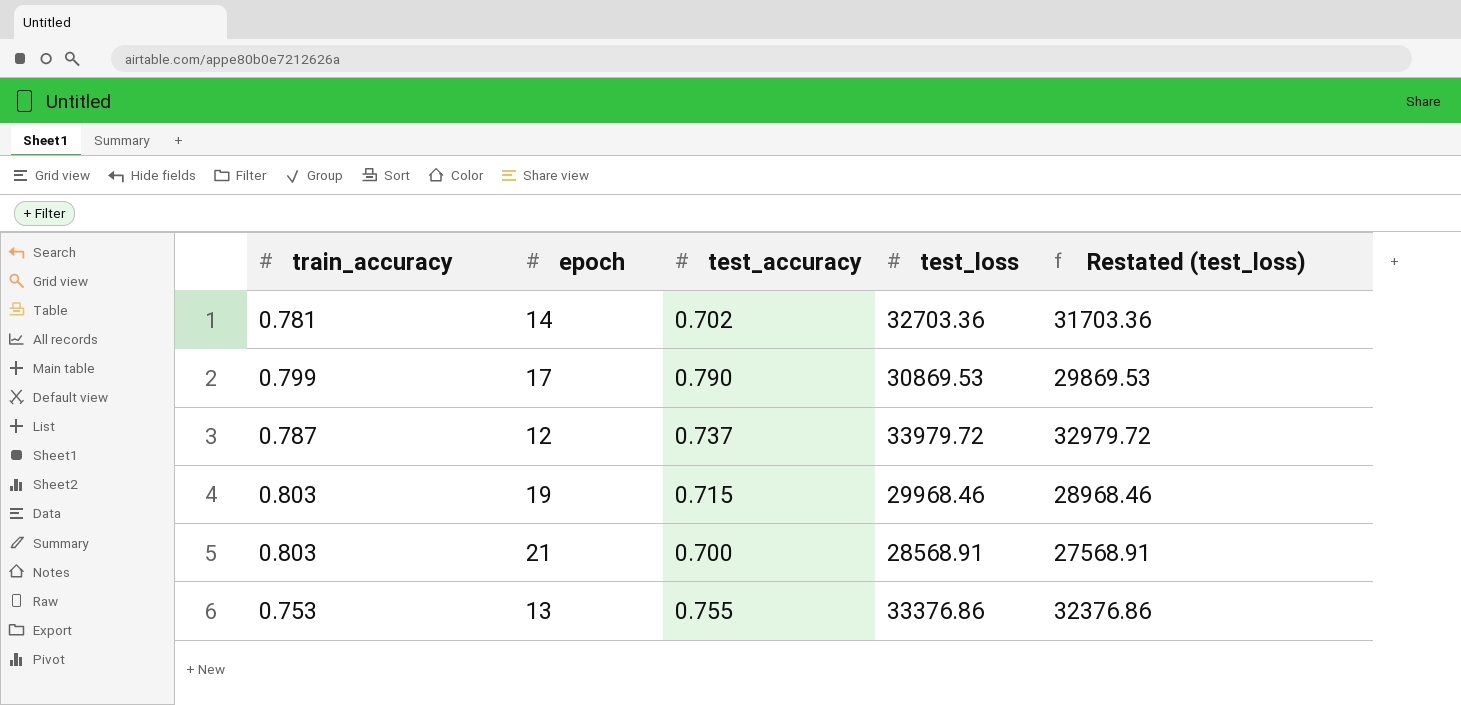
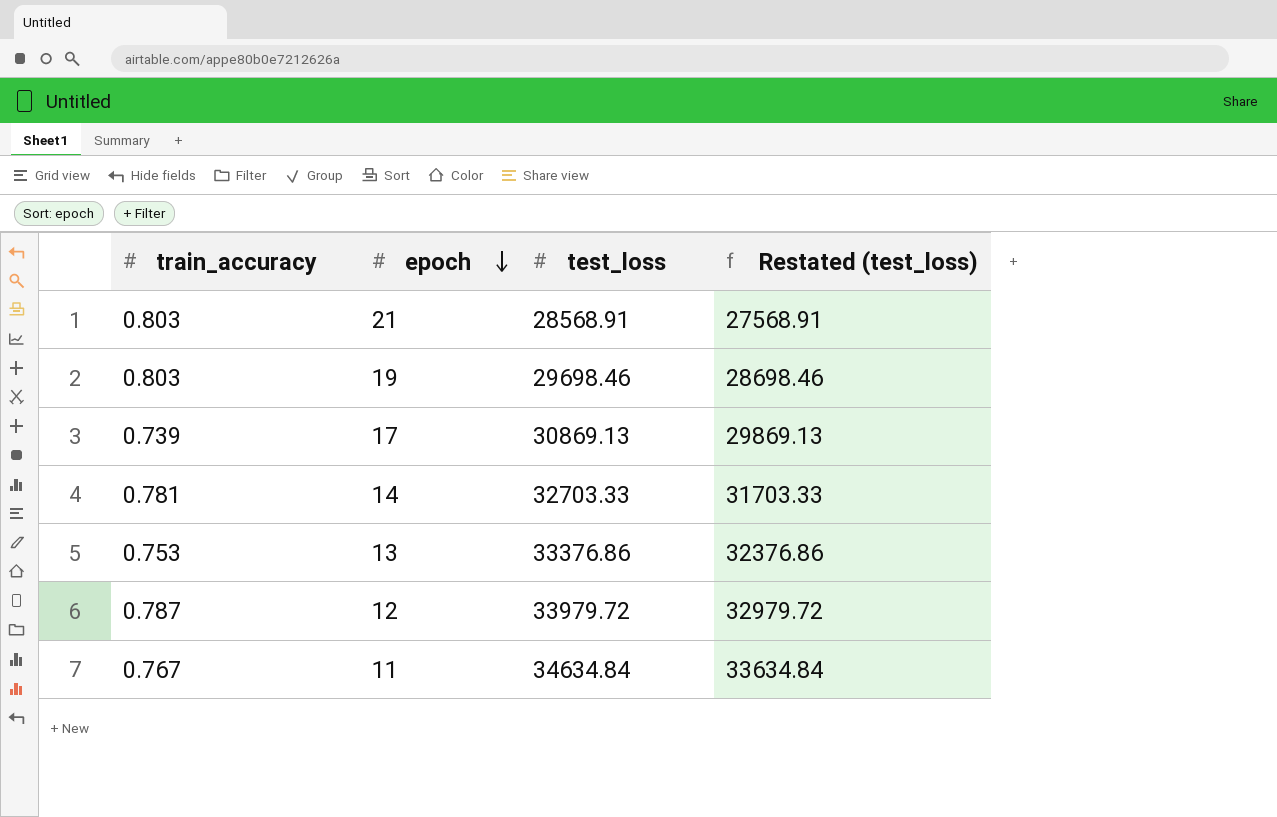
row order: none -> epoch descending
column test_accuracy | position: 3 -> none
19 | test_loss: 29968.46 -> 29698.46
19 | Restated (test_loss): 28968.46 -> 28698.46
17 | train_accuracy: 0.799 -> 0.739
17 | test_loss: 30869.53 -> 30869.13
17 | Restated (test_loss): 29869.53 -> 29869.13
14 | test_loss: 32703.36 -> 32703.33
14 | Restated (test_loss): 31703.36 -> 31703.33
row 11: none -> 0.767 | 34634.84 | 33634.84

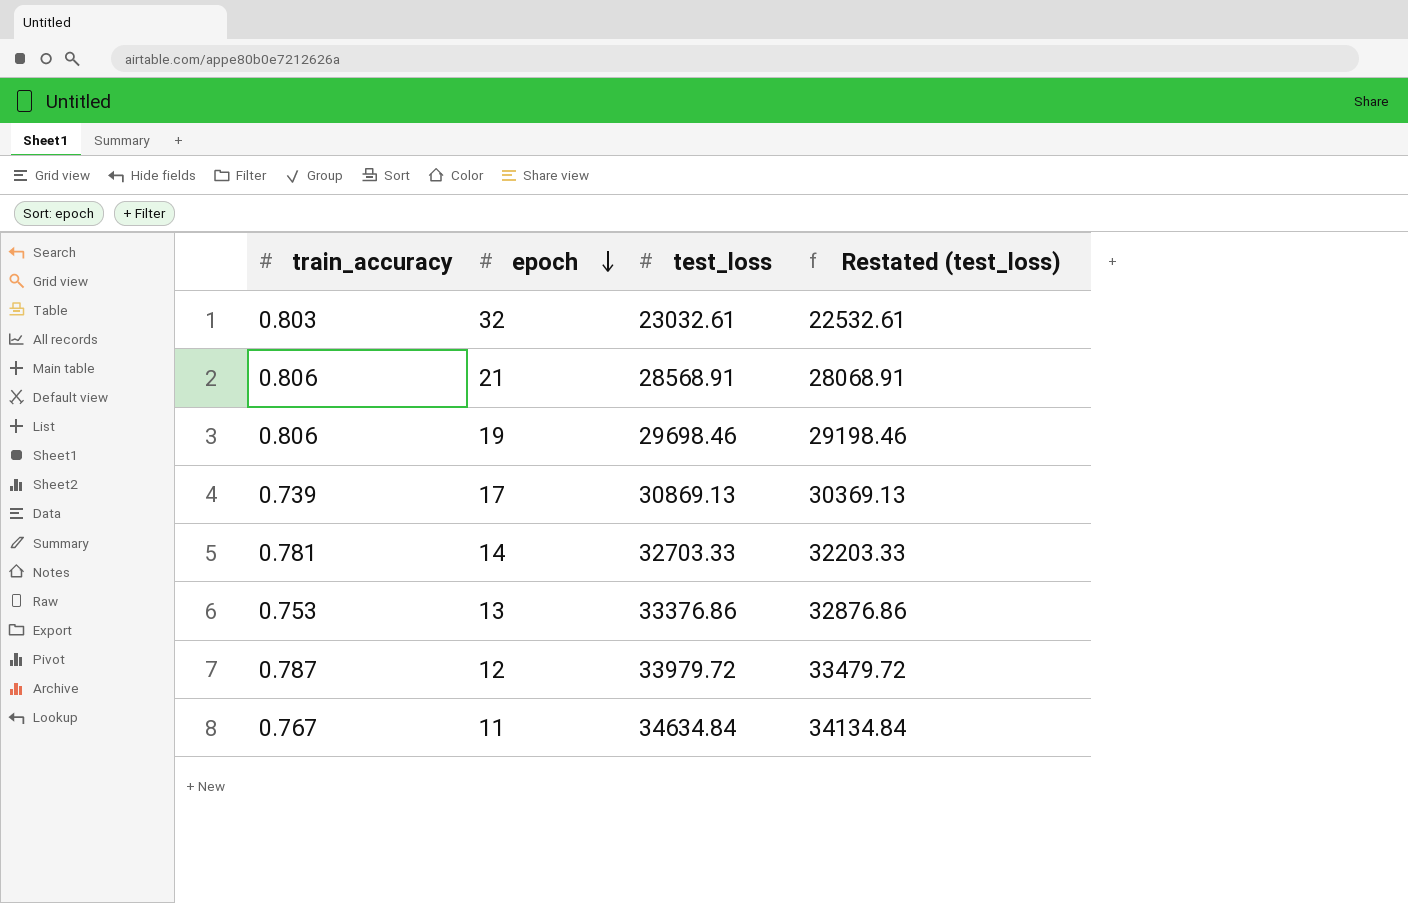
column Restated (test_loss) | formula: [test_loss] - 1000 -> [test_loss] - 500
row 32: none -> 0.803 | 23032.61 | 22532.61
21 | train_accuracy: 0.803 -> 0.806
19 | train_accuracy: 0.803 -> 0.806

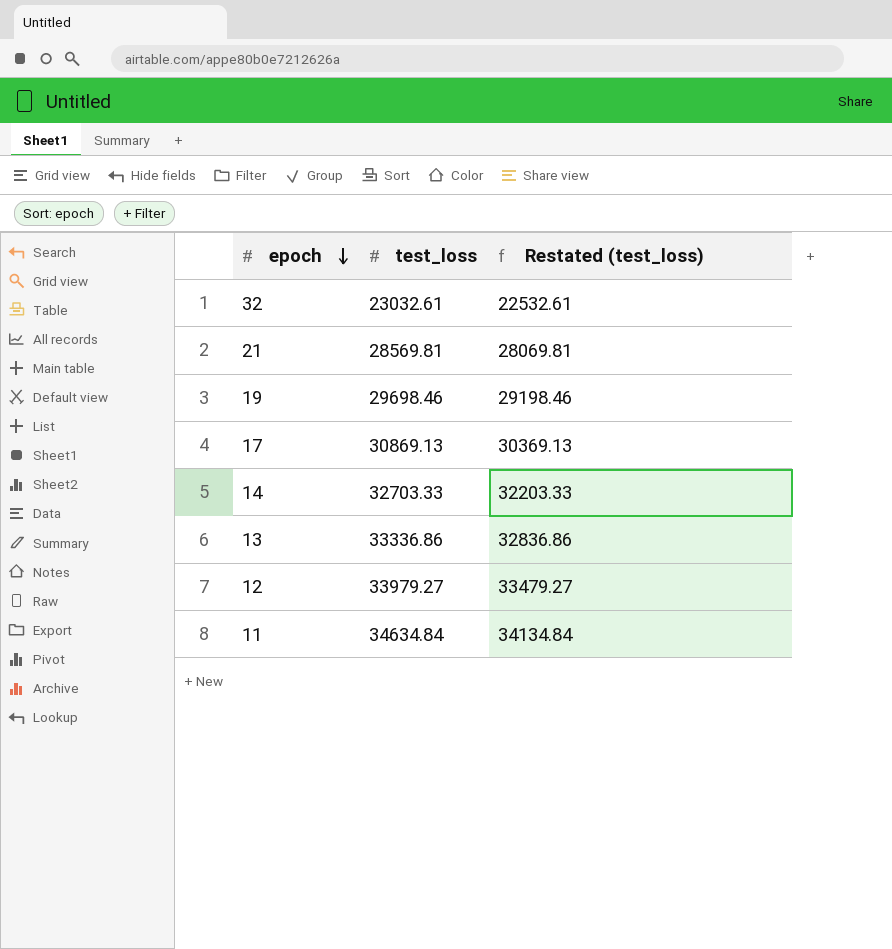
column train_accuracy | position: 1 -> none
21 | test_loss: 28568.91 -> 28569.81
21 | Restated (test_loss): 28068.91 -> 28069.81
13 | test_loss: 33376.86 -> 33336.86
13 | Restated (test_loss): 32876.86 -> 32836.86
12 | test_loss: 33979.72 -> 33979.27
12 | Restated (test_loss): 33479.72 -> 33479.27

